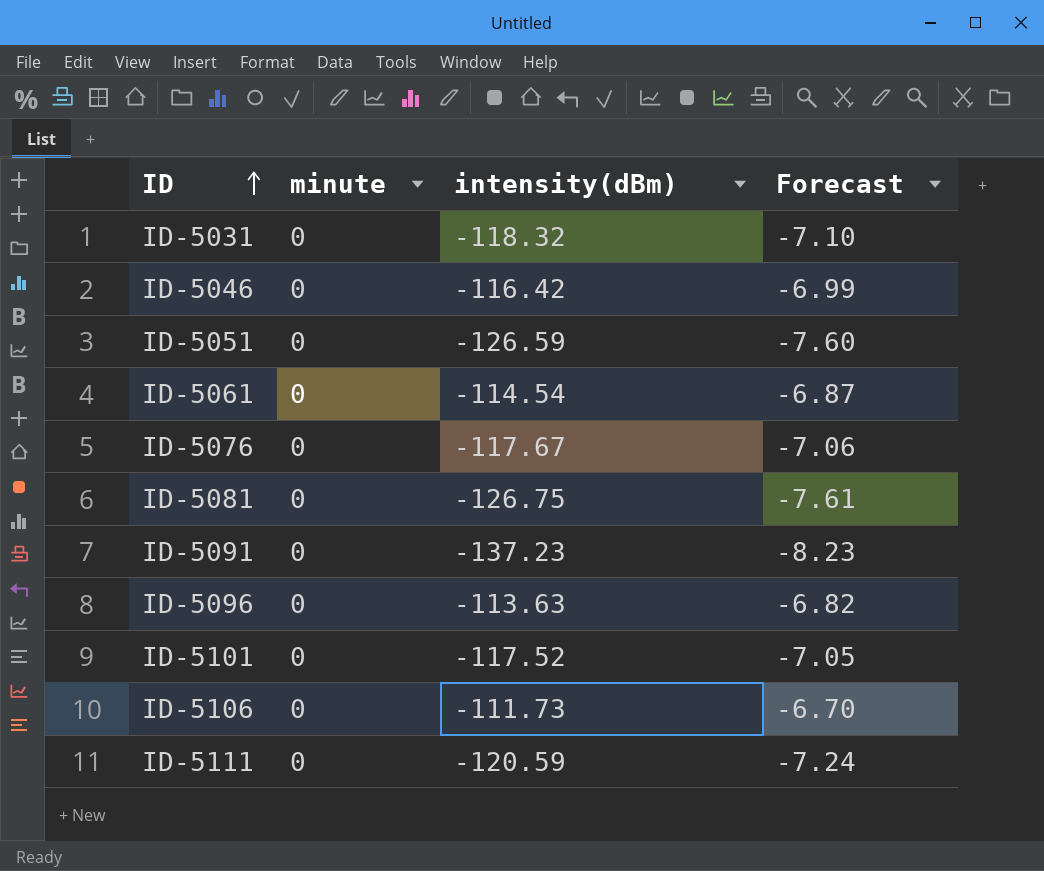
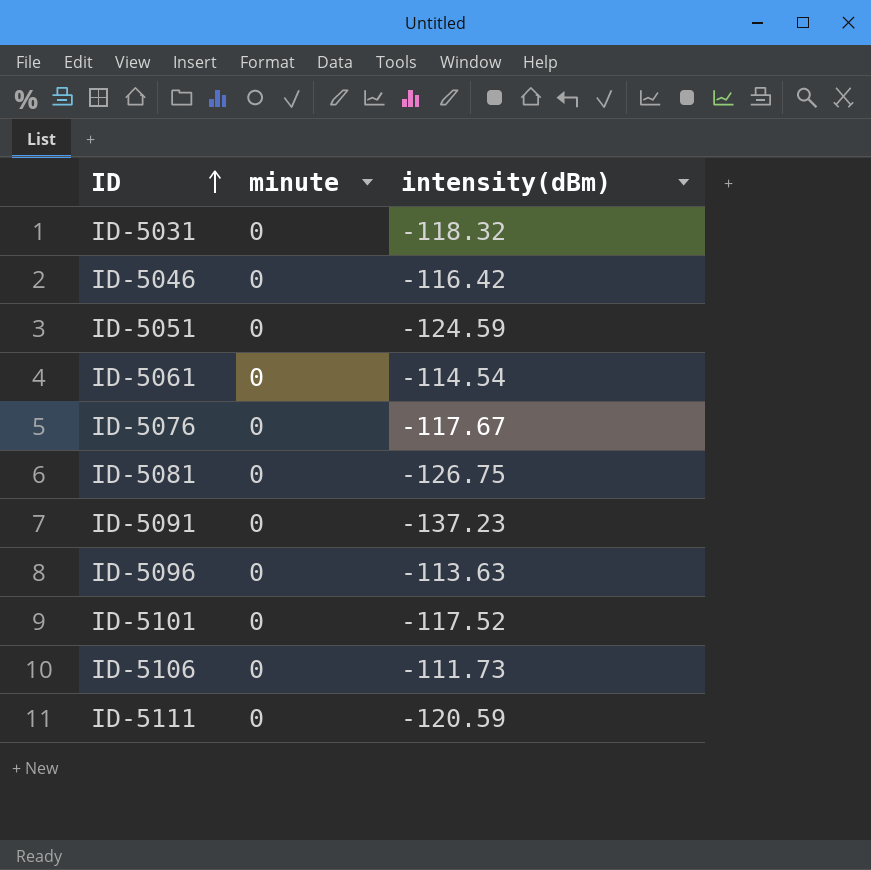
column Forecast | formula: [intensity(dBm)] * 0.06 -> none
ID-5051 | intensity(dBm): -126.59 -> -124.59

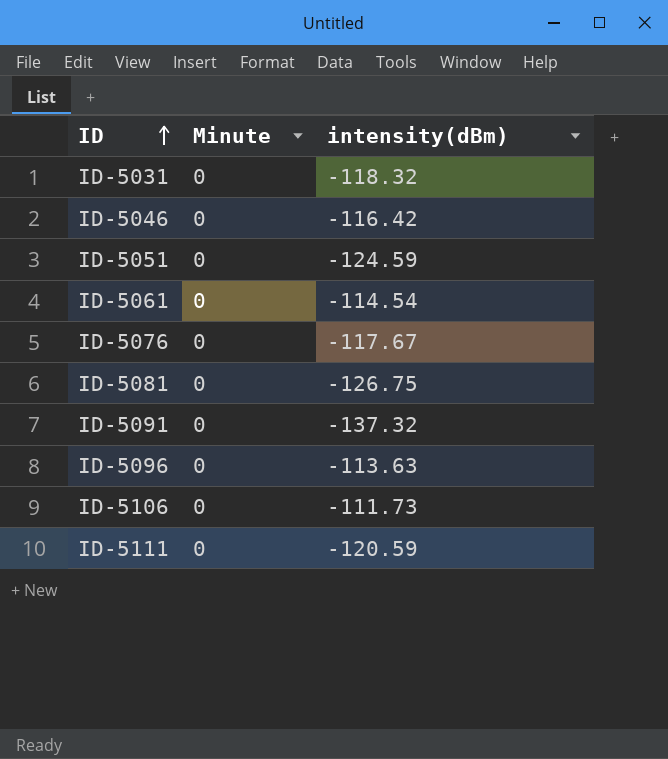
column name: minute -> Minute
row ID-5101: 0 | -117.52 -> none
ID-5091 | intensity(dBm): -137.23 -> -137.32

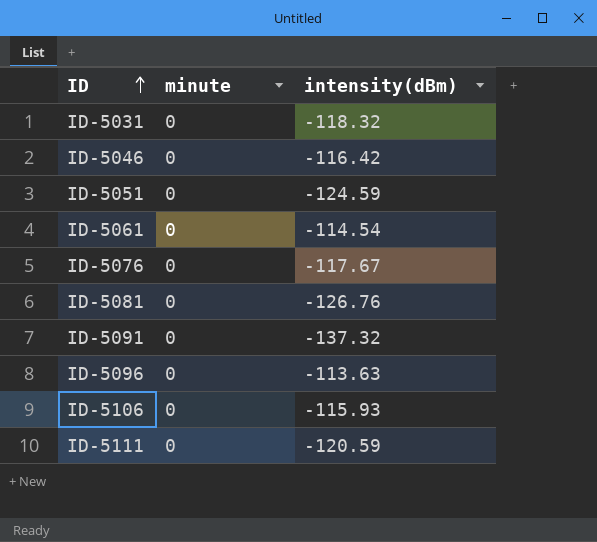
column name: Minute -> minute
ID-5081 | intensity(dBm): -126.75 -> -126.76
ID-5106 | intensity(dBm): -111.73 -> -115.93

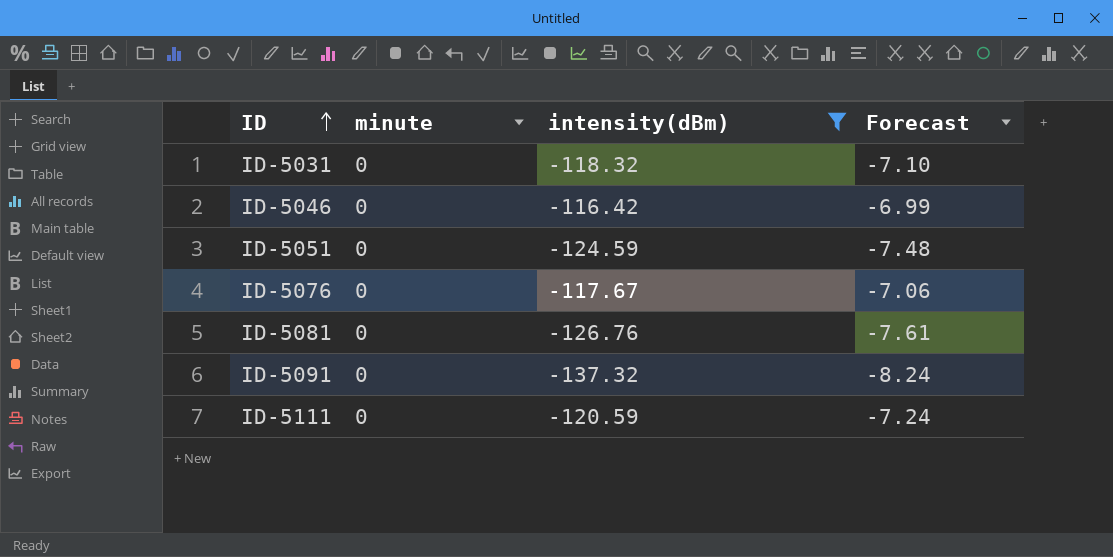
filter: none -> intensity(dBm) <= -116.42
column Forecast | formula: none -> [intensity(dBm)] * 0.06

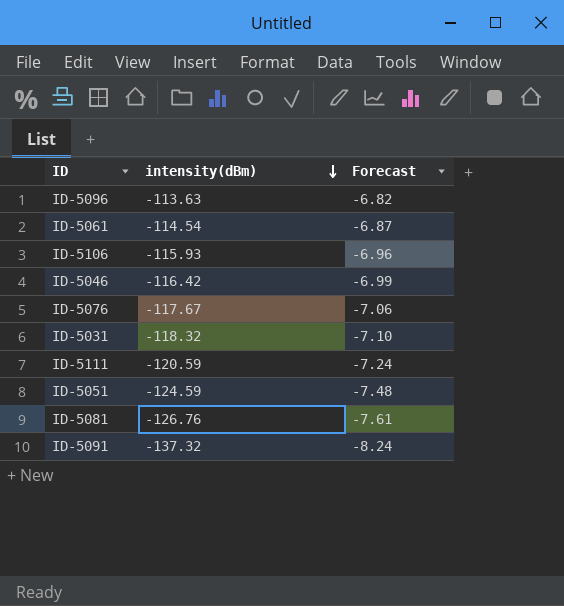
filter: intensity(dBm) <= -116.42 -> none
row order: ID ascending -> intensity(dBm) descending
column minute | position: 2 -> none

